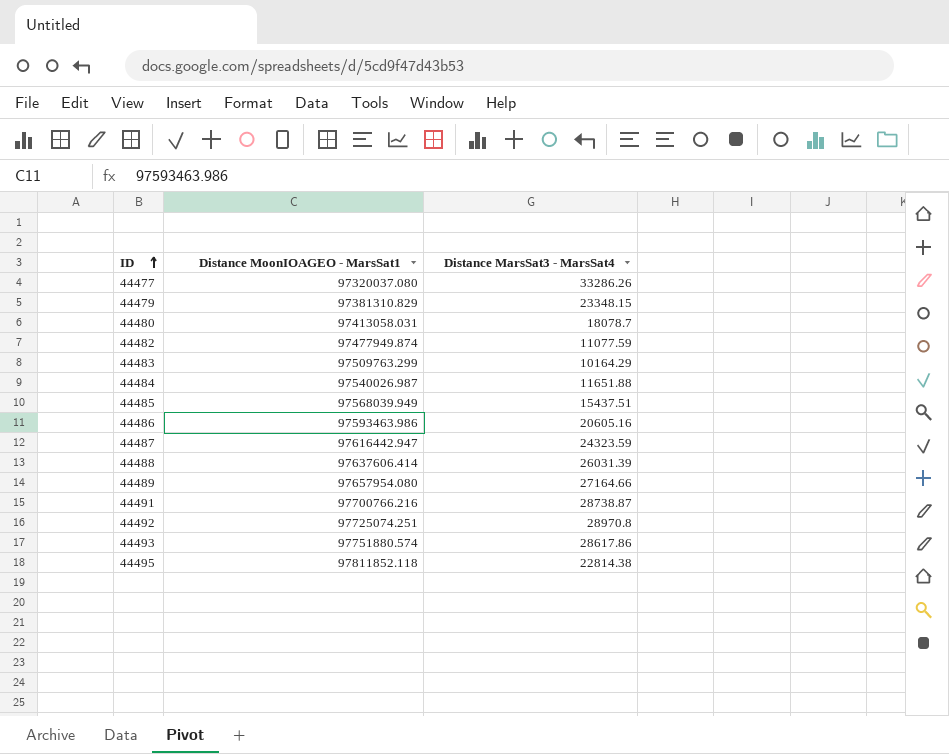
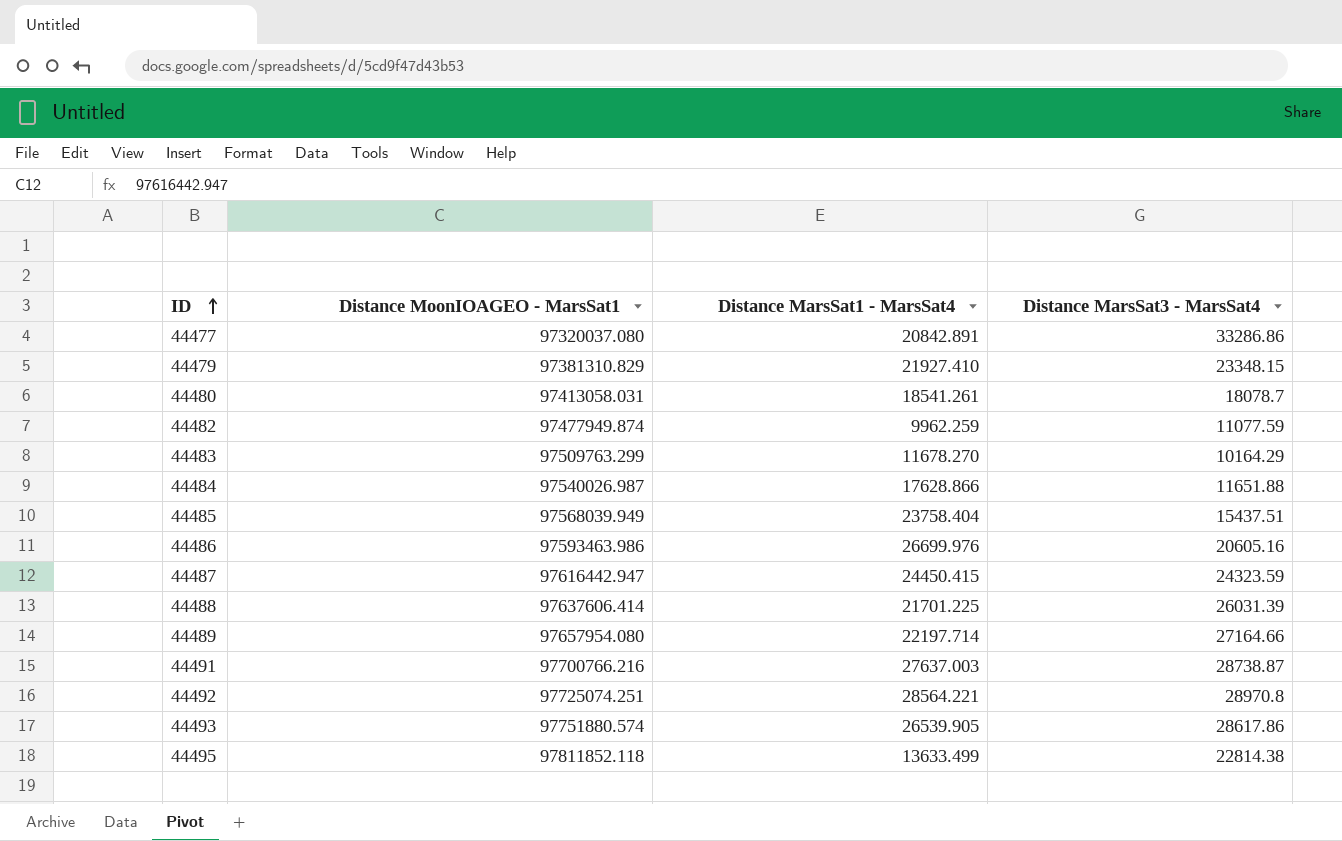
column Distance MarsSat1 - MarsSat4 | position: none -> 3
44477 | Distance MarsSat3 - MarsSat4: 33286.26 -> 33286.86

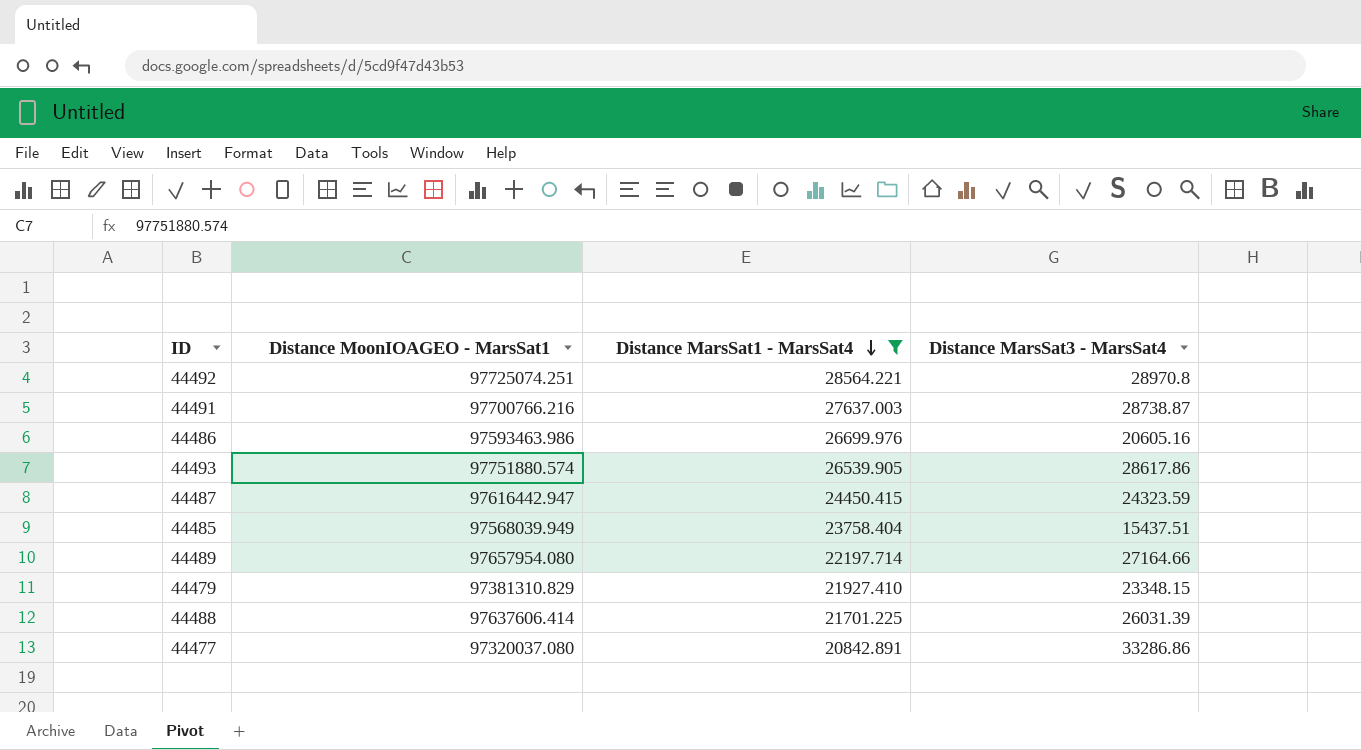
filter: none -> Distance MarsSat1 - MarsSat4 >= 20842.891
row order: ID ascending -> Distance MarsSat1 - MarsSat4 descending

